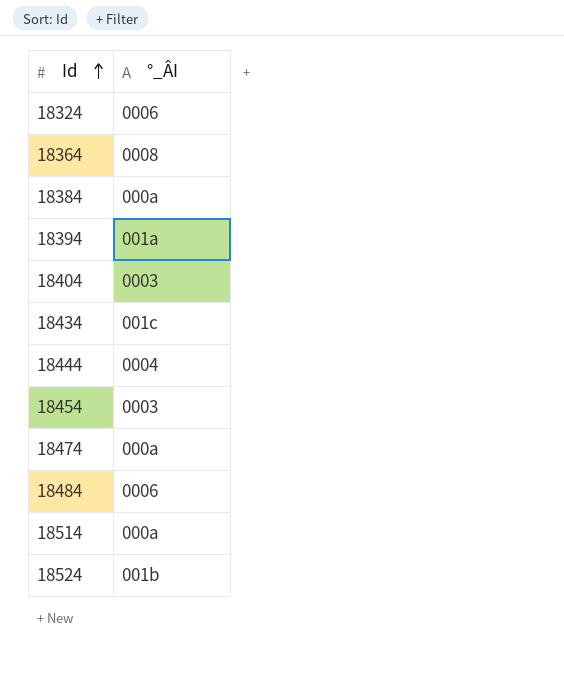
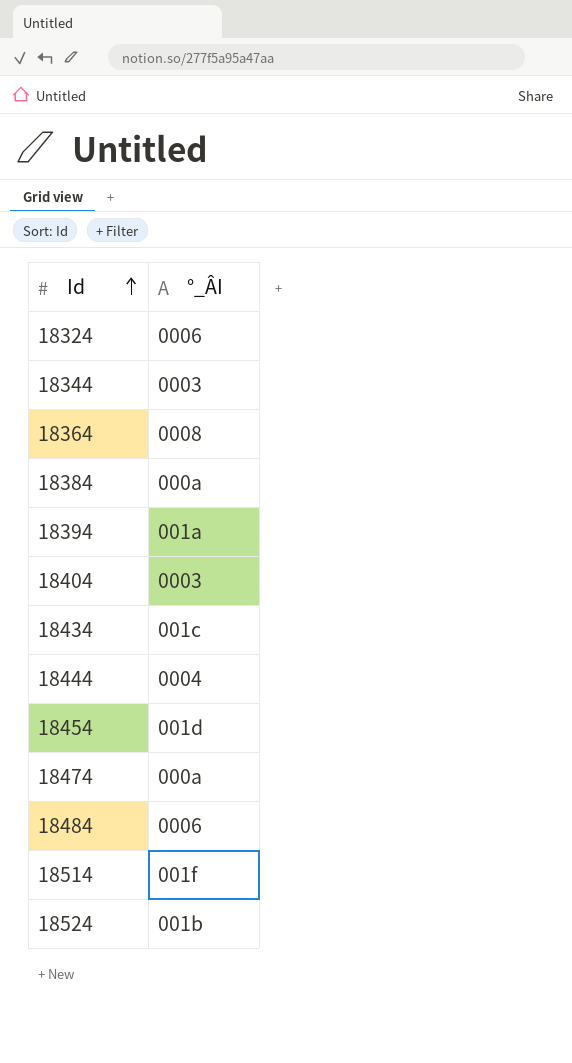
row 18344: none -> 0003
18454 | °_ÂI: 0003 -> 001d
18514 | °_ÂI: 000a -> 001f

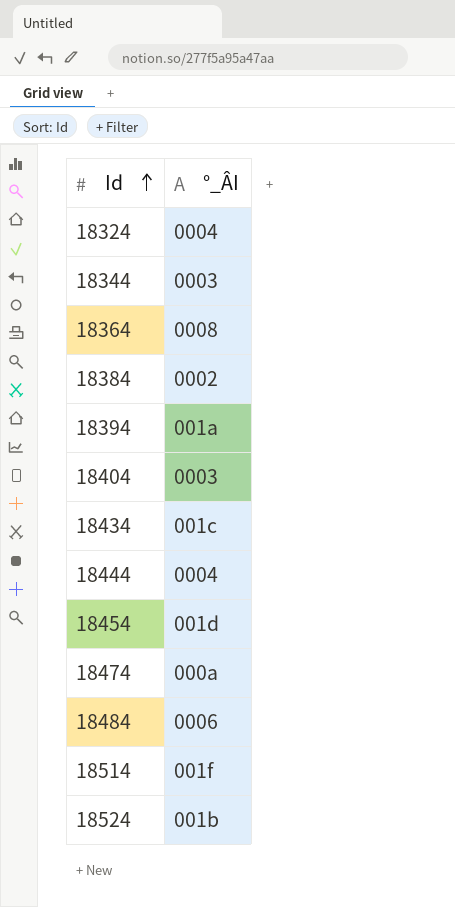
18324 | °_ÂI: 0006 -> 0004
18384 | °_ÂI: 000a -> 0002

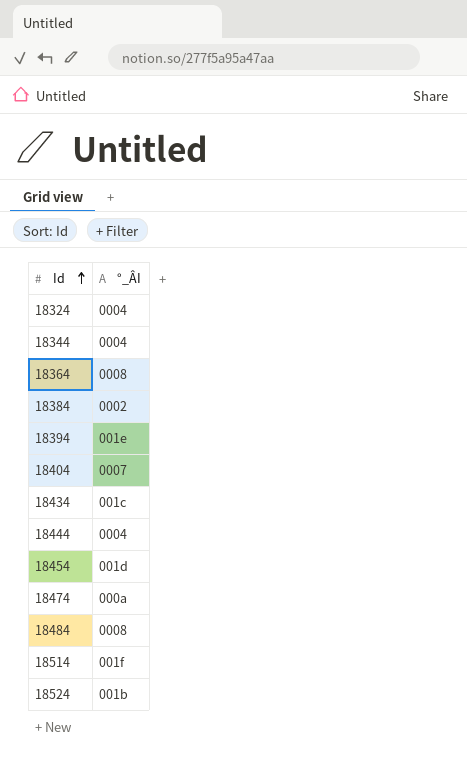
18344 | °_ÂI: 0003 -> 0004
18394 | °_ÂI: 001a -> 001e
18404 | °_ÂI: 0003 -> 0007
18484 | °_ÂI: 0006 -> 0008

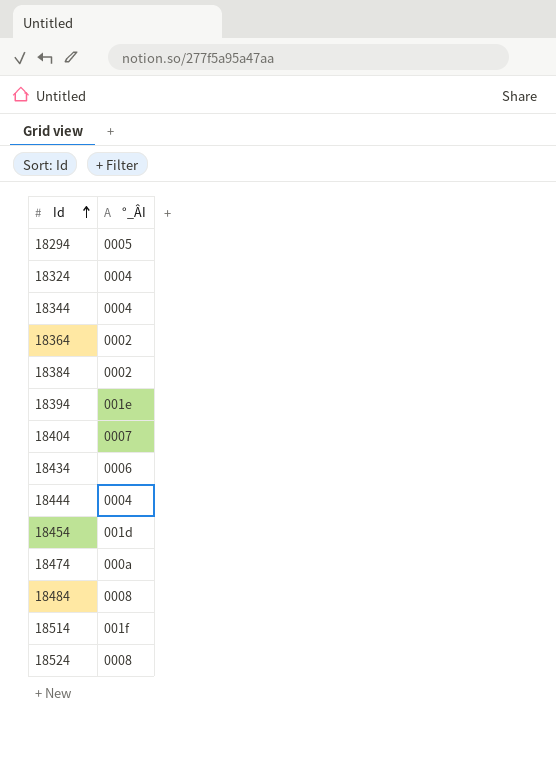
row 18294: none -> 0005
18364 | °_ÂI: 0008 -> 0002
18434 | °_ÂI: 001c -> 0006
18524 | °_ÂI: 001b -> 0008

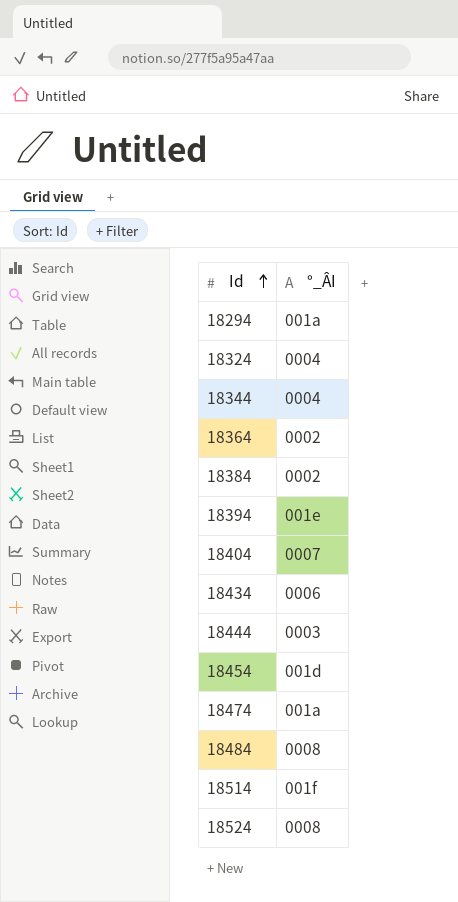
18294 | °_ÂI: 0005 -> 001a
18444 | °_ÂI: 0004 -> 0003
18474 | °_ÂI: 000a -> 001a

